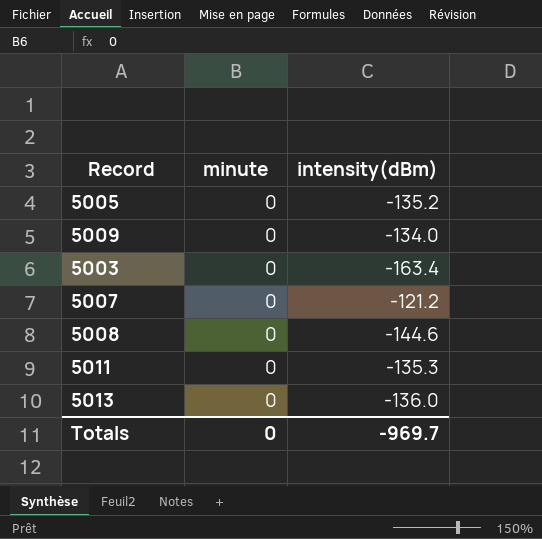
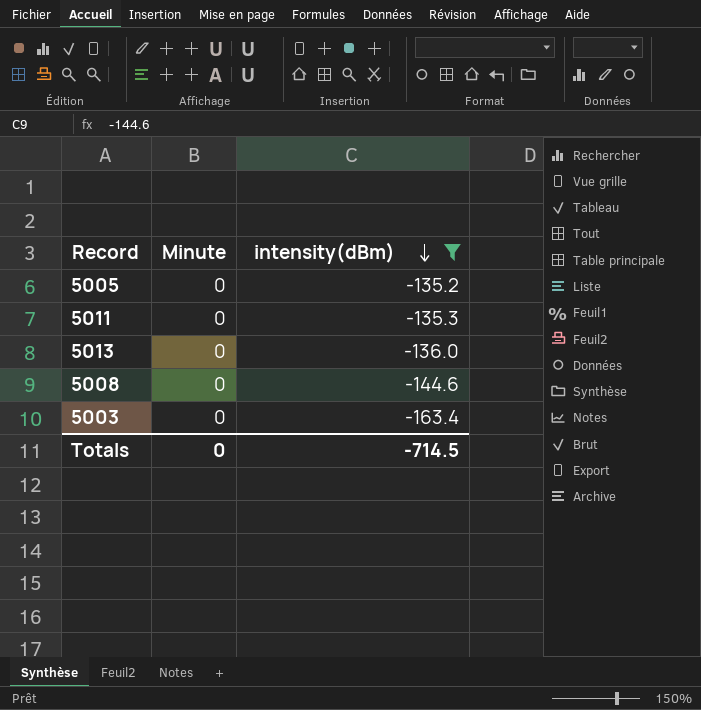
filter: none -> intensity(dBm) <= -135.2
row order: none -> intensity(dBm) descending
column name: minute -> Minute
Totals | intensity(dBm): -969.7 -> -714.5

